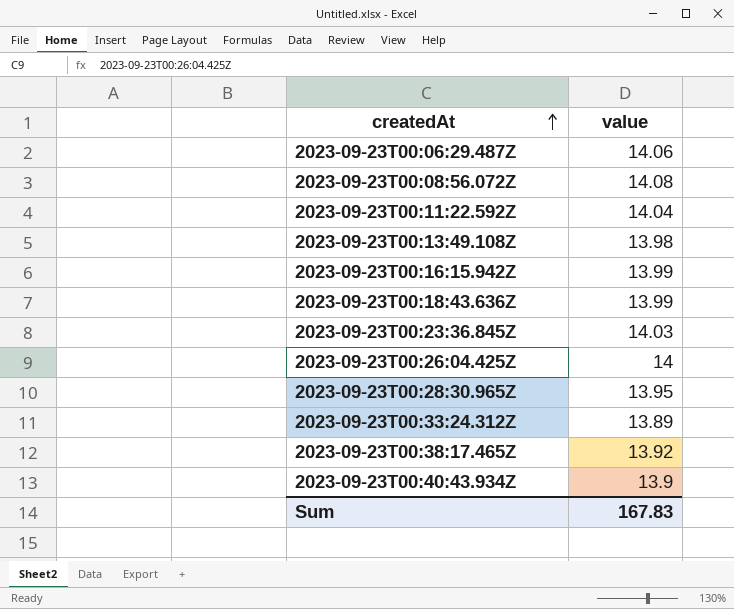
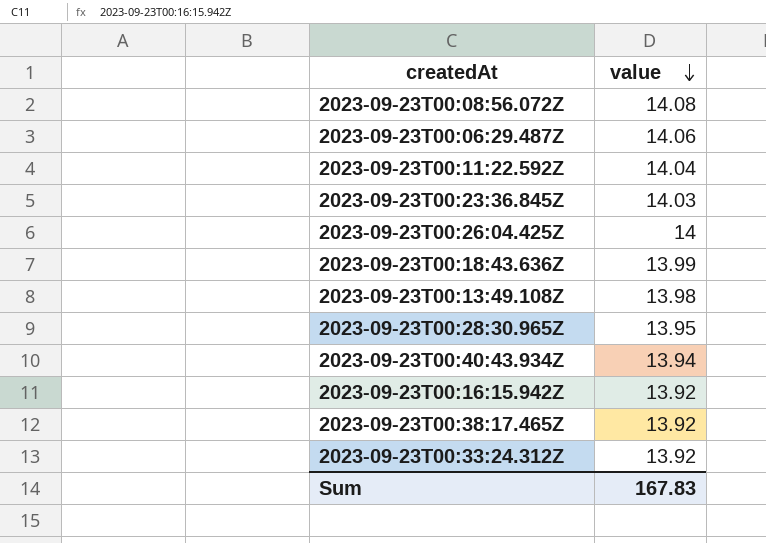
row order: createdAt ascending -> value descending
2023-09-23T00:40:43.934Z | value: 13.9 -> 13.94
2023-09-23T00:16:15.942Z | value: 13.99 -> 13.92
2023-09-23T00:33:24.312Z | value: 13.89 -> 13.92

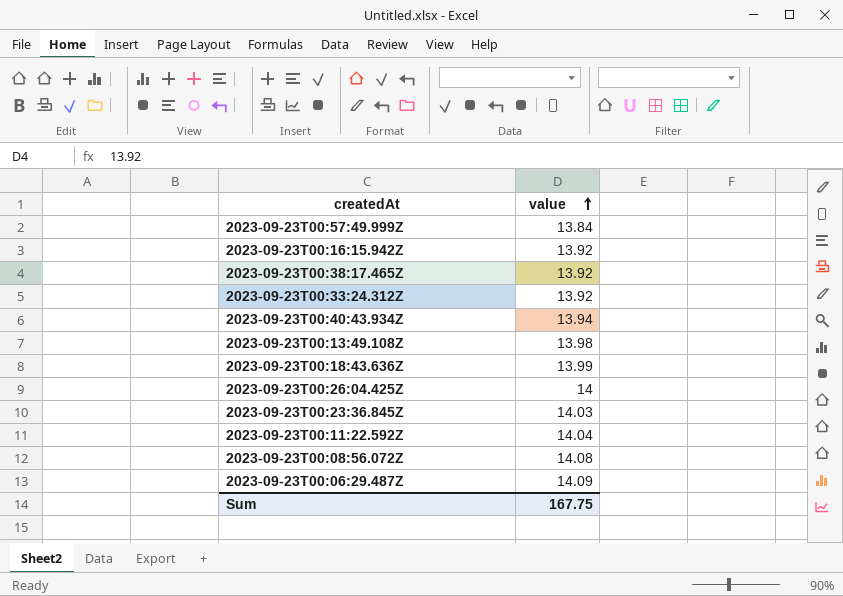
row order: value descending -> value ascending
row 2023-09-23T00:28:30.965Z: 13.95 -> none
row 2023-09-23T00:57:49.999Z: none -> 13.84
2023-09-23T00:06:29.487Z | value: 14.06 -> 14.09
Sum | value: 167.83 -> 167.75

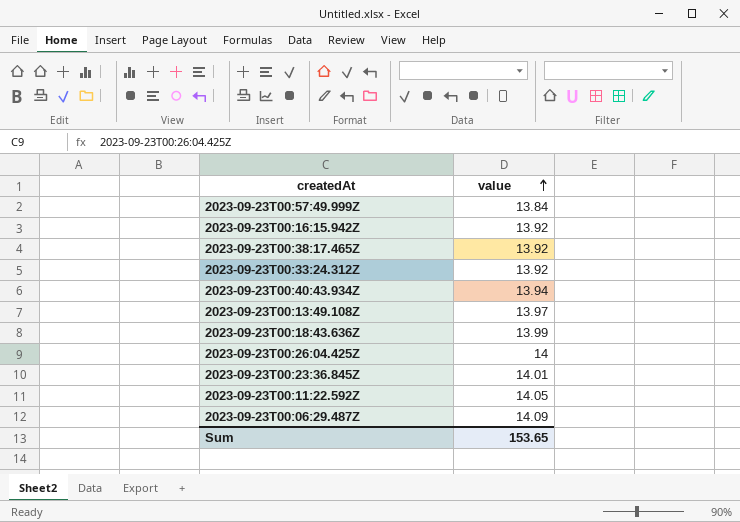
row 2023-09-23T00:08:56.072Z: 14.08 -> none
2023-09-23T00:13:49.108Z | value: 13.98 -> 13.97
2023-09-23T00:23:36.845Z | value: 14.03 -> 14.01
2023-09-23T00:11:22.592Z | value: 14.04 -> 14.05
Sum | value: 167.75 -> 153.65

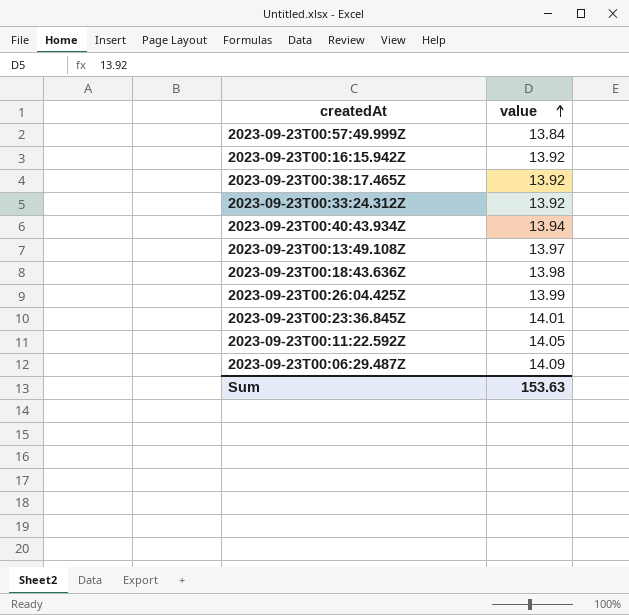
2023-09-23T00:18:43.636Z | value: 13.99 -> 13.98
2023-09-23T00:26:04.425Z | value: 14 -> 13.99
Sum | value: 153.65 -> 153.63

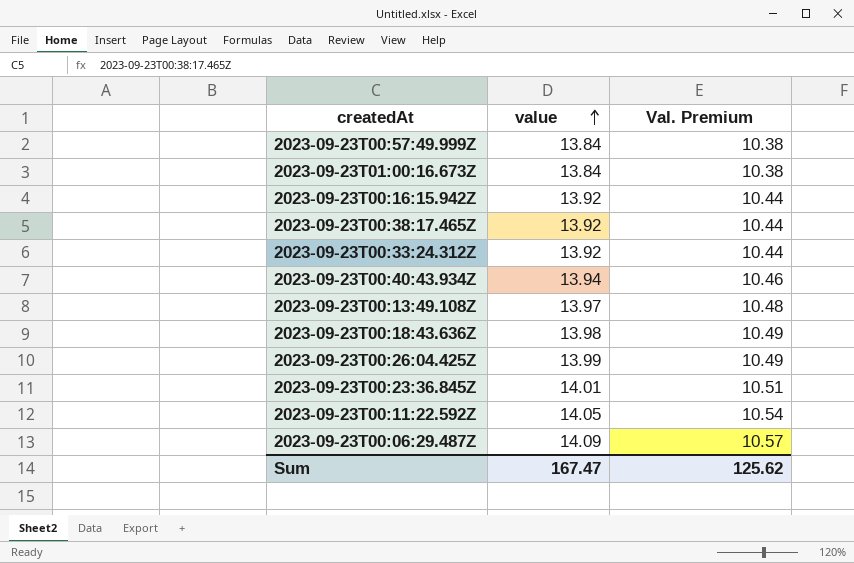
column Val. Premium | formula: none -> [value] * 0.75
row 2023-09-23T01:00:16.673Z: none -> 13.84 | 10.38
Sum | value: 153.63 -> 167.47

